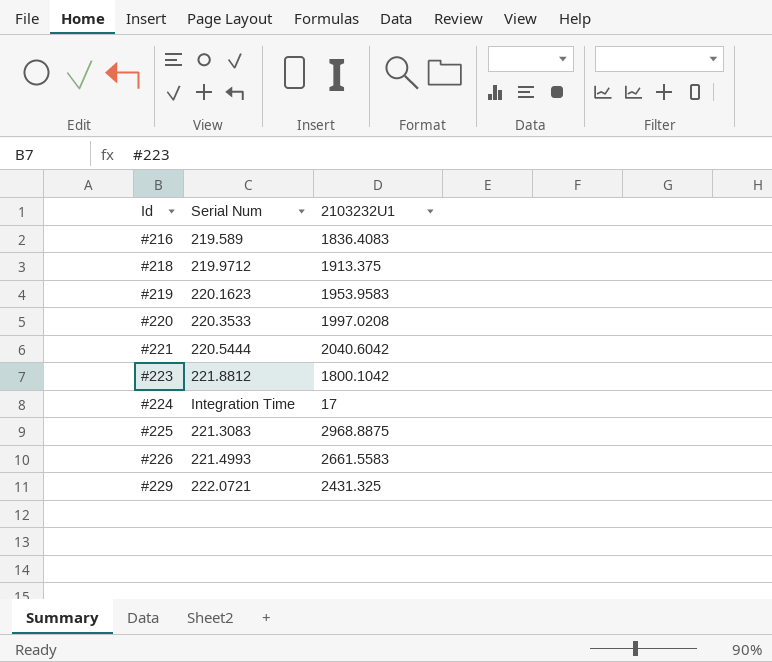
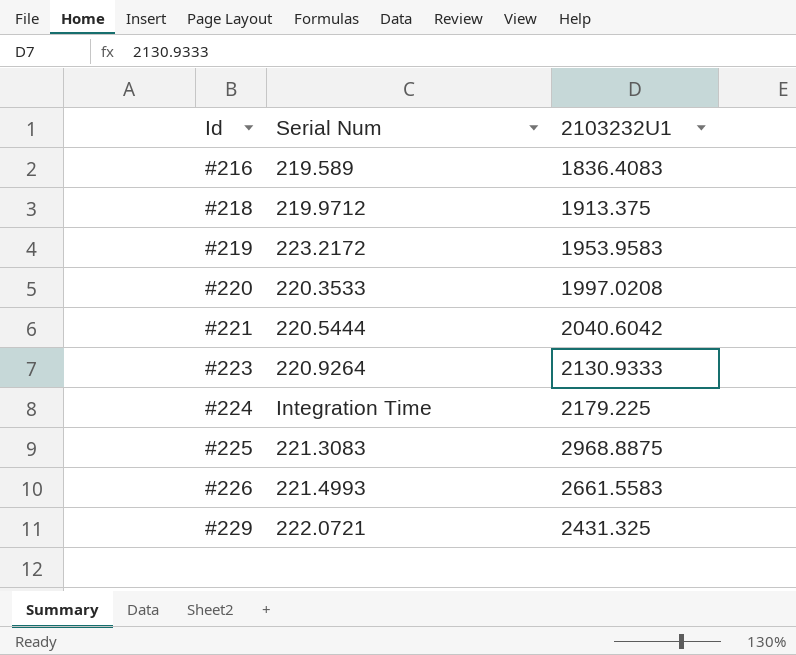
#219 | Serial Num: 220.1623 -> 223.2172
#223 | Serial Num: 221.8812 -> 220.9264
#223 | 2103232U1: 1800.1042 -> 2130.9333
#224 | 2103232U1: 17 -> 2179.225

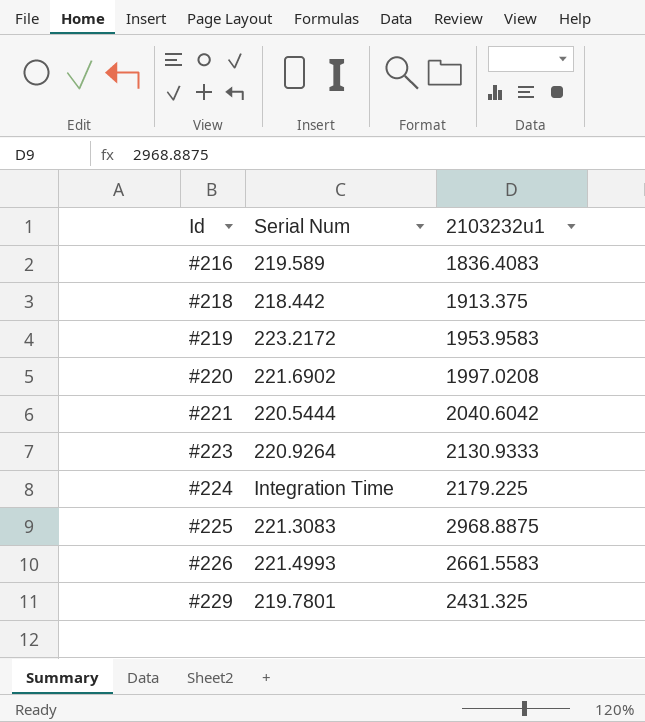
column name: 2103232U1 -> 2103232u1
#218 | Serial Num: 219.9712 -> 218.442
#220 | Serial Num: 220.3533 -> 221.6902
#229 | Serial Num: 222.0721 -> 219.7801

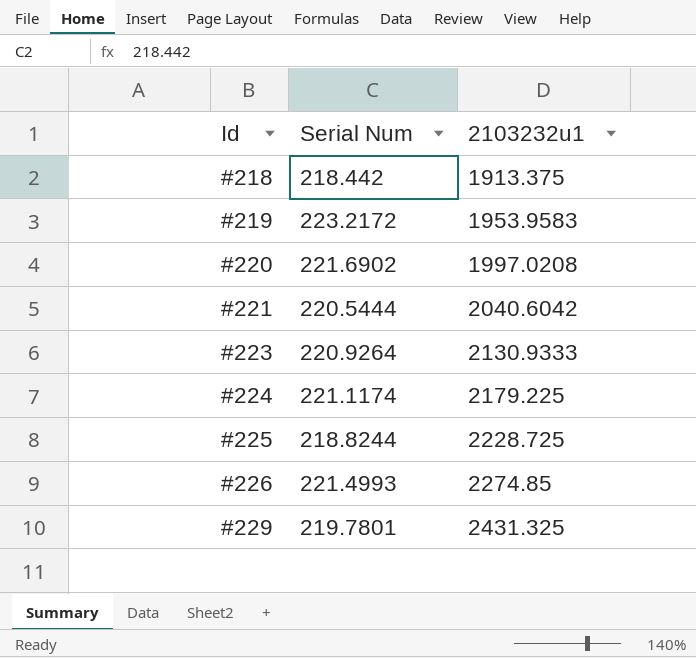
row #216: 219.589 | 1836.4083 -> none
#224 | Serial Num: Integration Time -> 221.1174
#225 | Serial Num: 221.3083 -> 218.8244
#225 | 2103232u1: 2968.8875 -> 2228.725
#226 | 2103232u1: 2661.5583 -> 2274.85

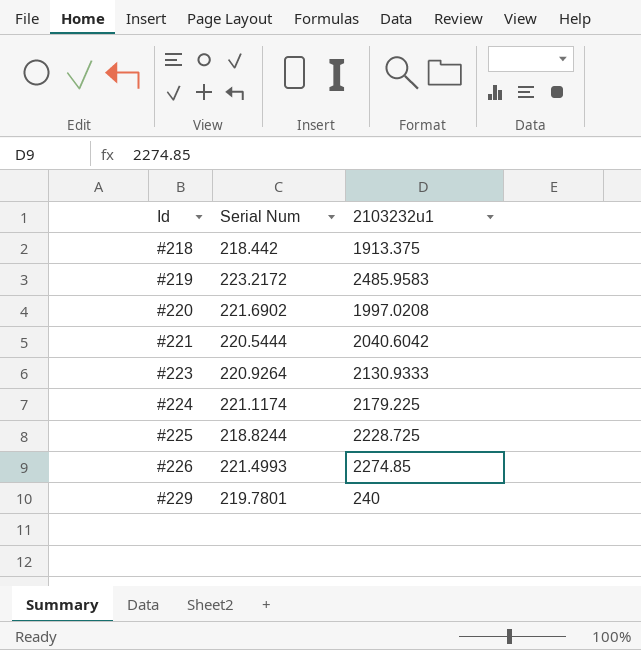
#219 | 2103232u1: 1953.9583 -> 2485.9583
#229 | 2103232u1: 2431.325 -> 240

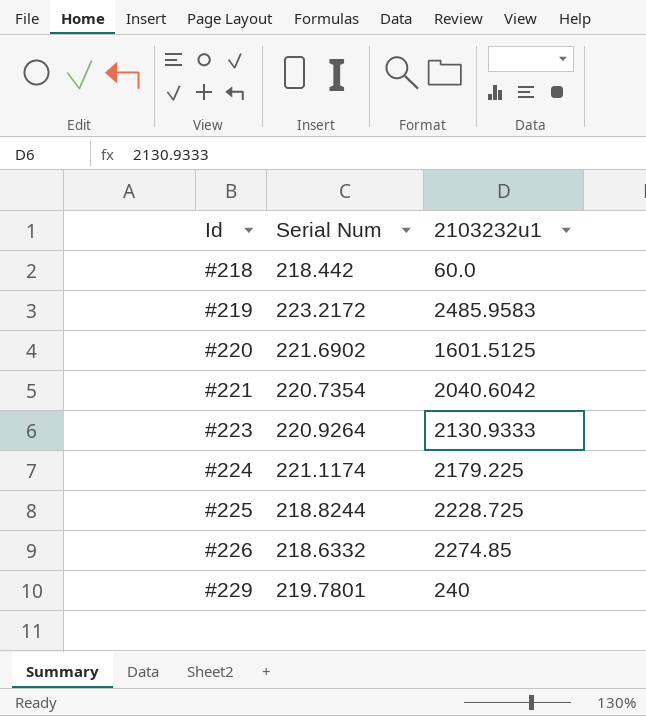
#218 | 2103232u1: 1913.375 -> 60.0
#220 | 2103232u1: 1997.0208 -> 1601.5125
#221 | Serial Num: 220.5444 -> 220.7354
#226 | Serial Num: 221.4993 -> 218.6332

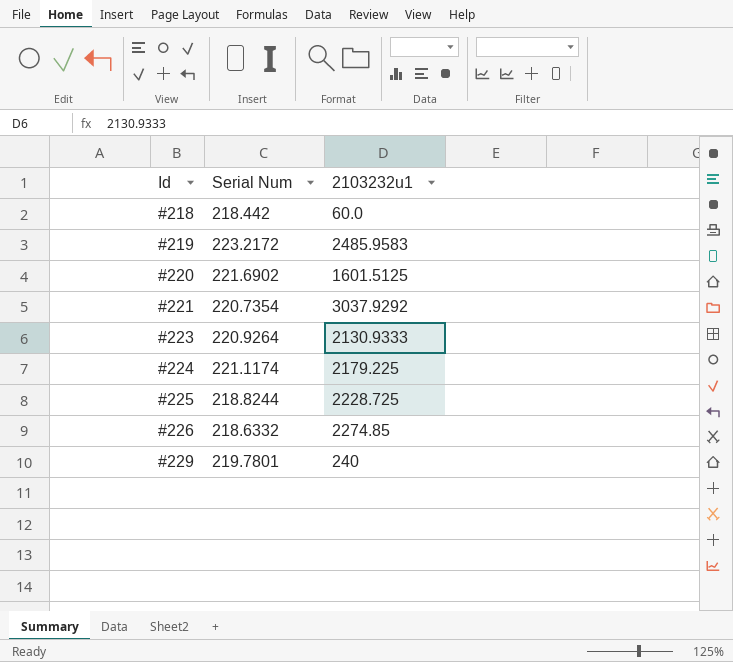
#221 | 2103232u1: 2040.6042 -> 3037.9292

